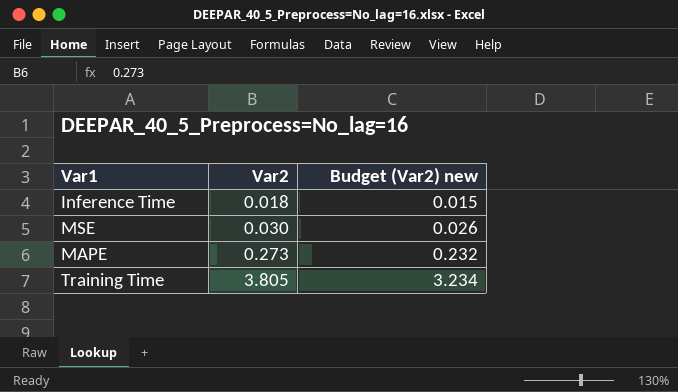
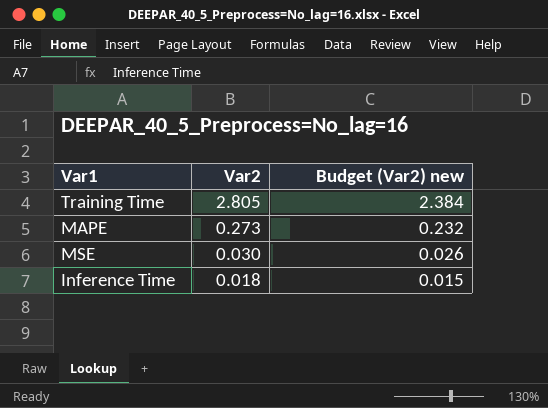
row order: Var2 ascending -> Var2 descending
Training Time | Var2: 3.805 -> 2.805
Training Time | Budget (Var2) new: 3.234 -> 2.384

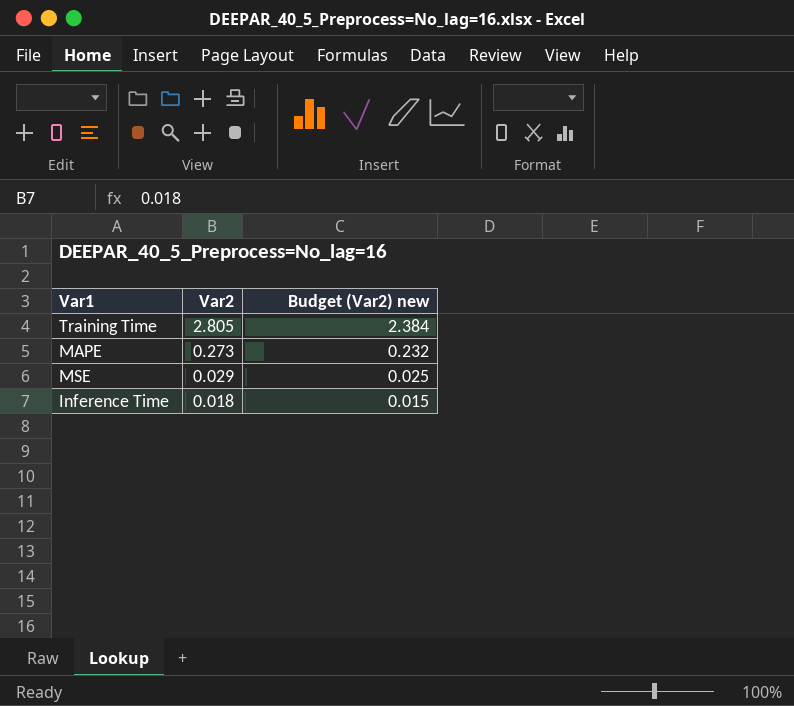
MSE | Var2: 0.030 -> 0.029
MSE | Budget (Var2) new: 0.026 -> 0.025

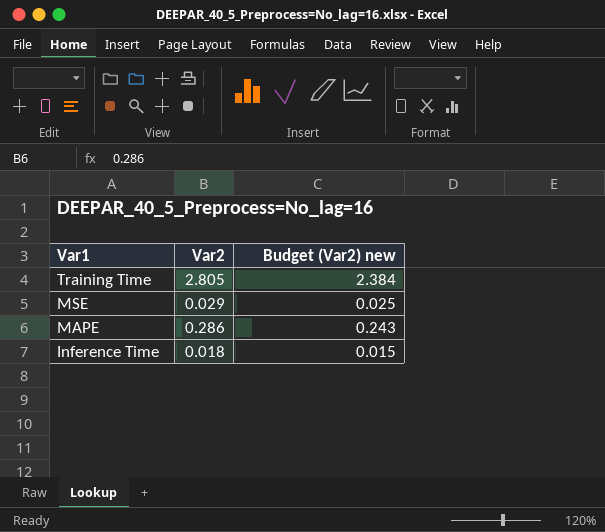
row order: Var2 descending -> Var1 descending
MAPE | Var2: 0.273 -> 0.286
MAPE | Budget (Var2) new: 0.232 -> 0.243

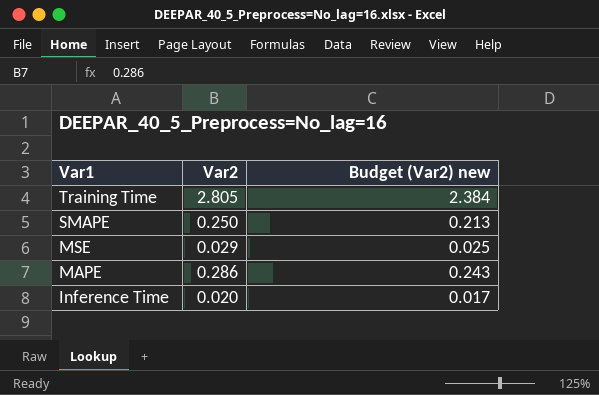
row SMAPE: none -> 0.250 | 0.213
Inference Time | Var2: 0.018 -> 0.020
Inference Time | Budget (Var2) new: 0.015 -> 0.017

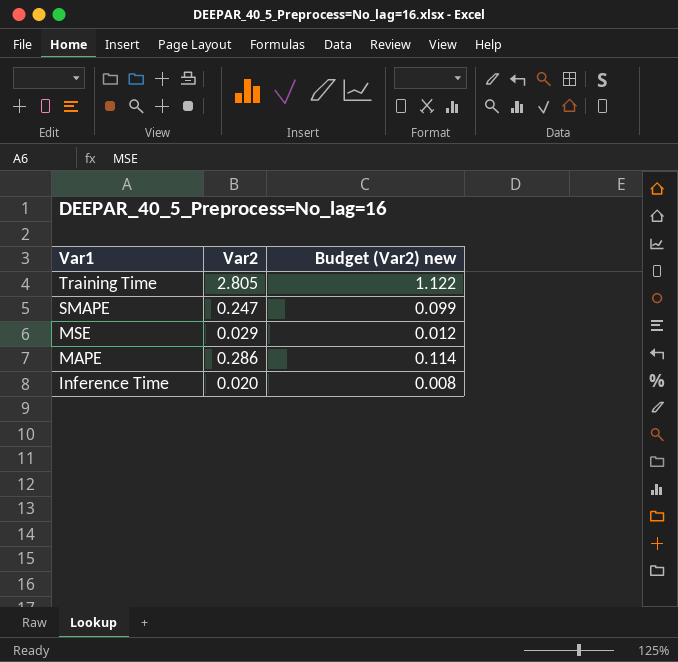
column Budget (Var2) new | formula: [Var2] * 0.85 -> [Var2] * 0.4
SMAPE | Var2: 0.250 -> 0.247

